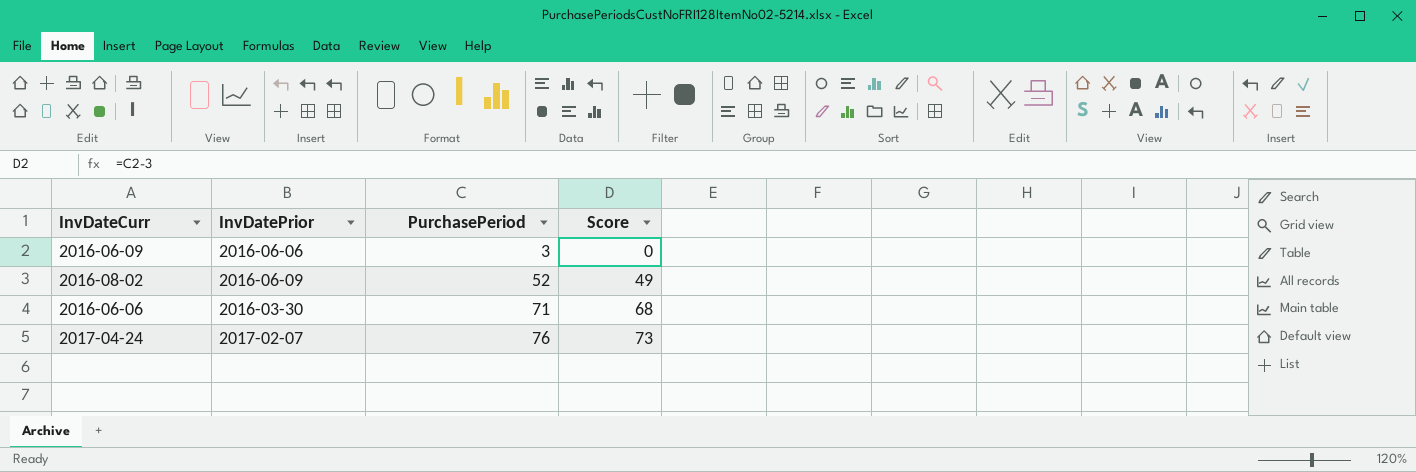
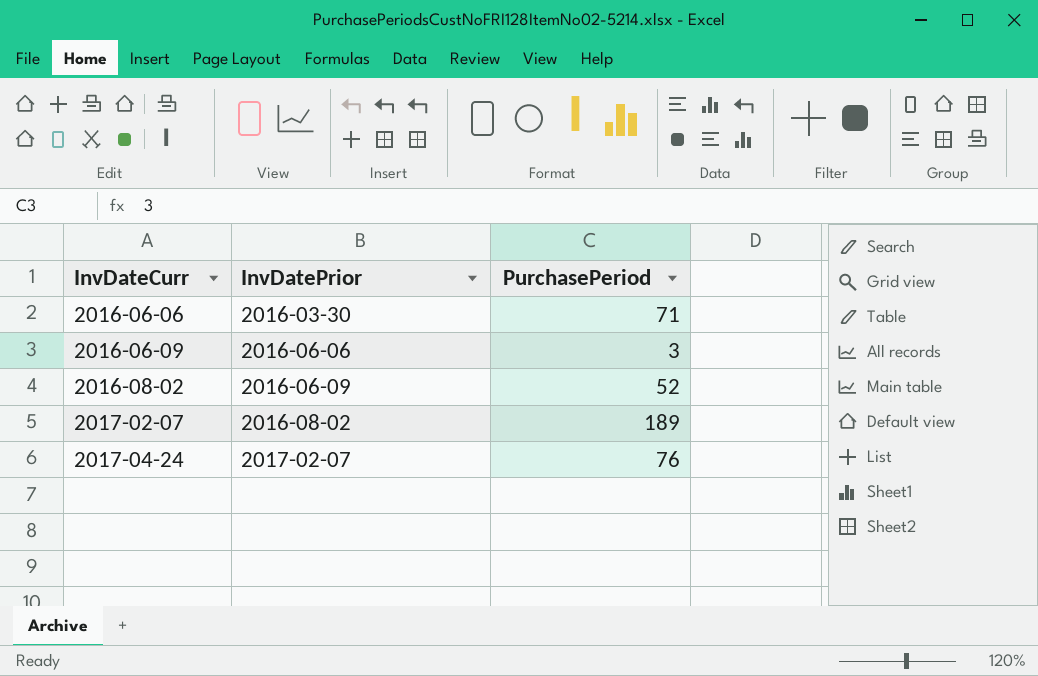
row order: PurchasePeriod ascending -> InvDateCurr ascending
column Score | formula: [PurchasePeriod] - 3 -> none
row 2017-02-07: none -> 2016-08-02 | 189

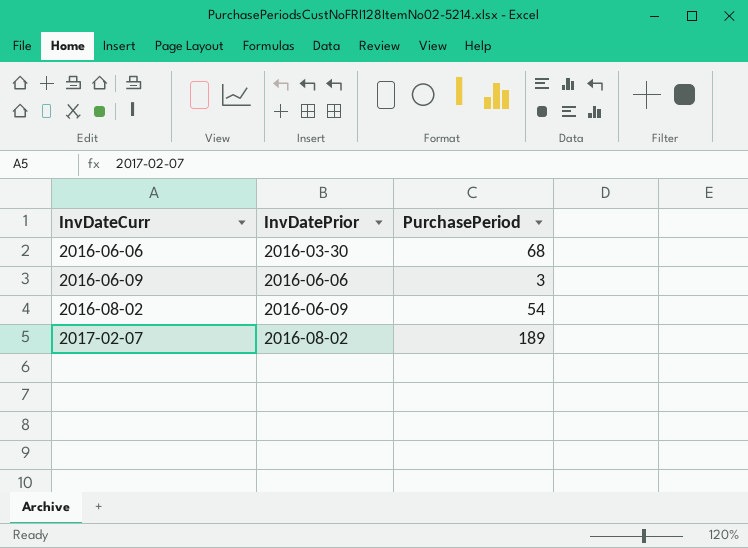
row 2017-04-24: 2017-02-07 | 76 -> none
2016-06-06 | PurchasePeriod: 71 -> 68
2016-08-02 | PurchasePeriod: 52 -> 54

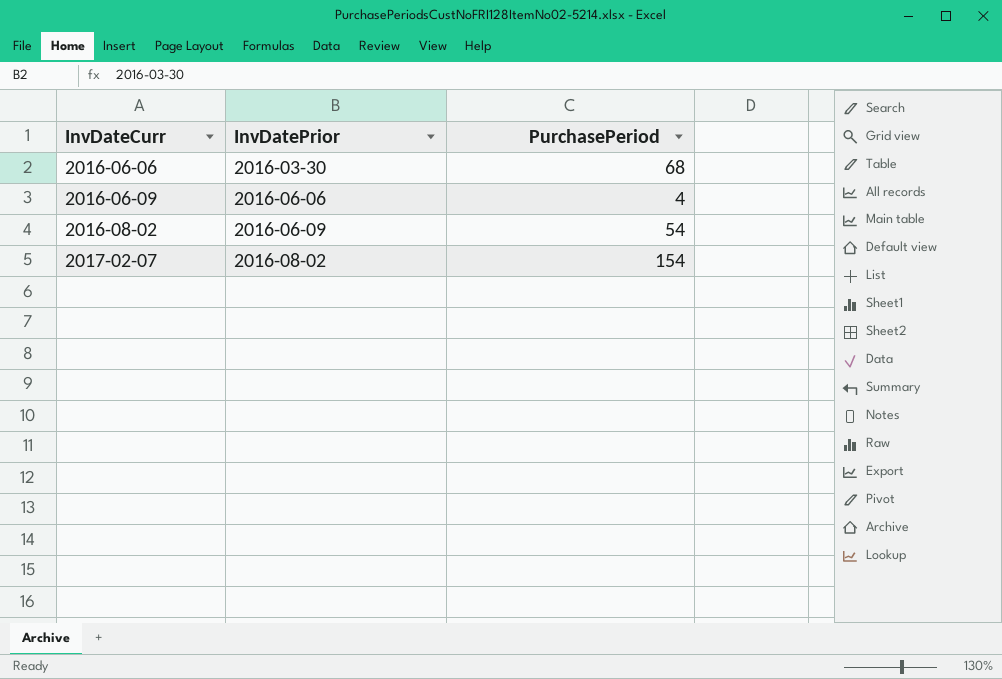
2016-06-09 | PurchasePeriod: 3 -> 4
2017-02-07 | PurchasePeriod: 189 -> 154

